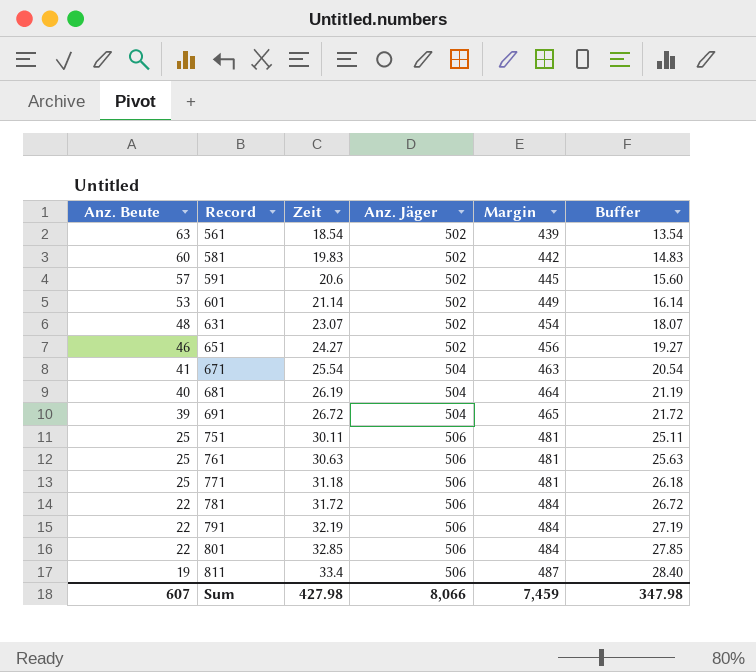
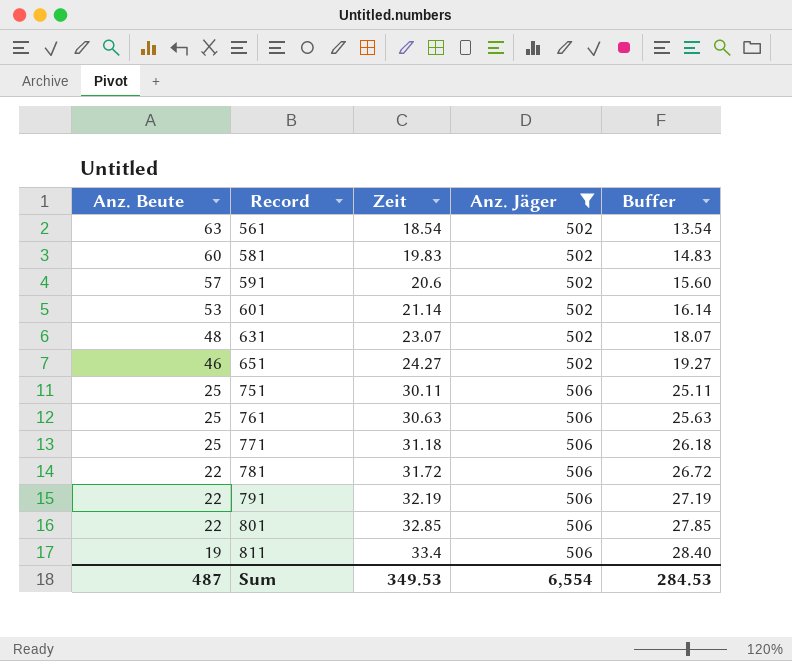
filter: none -> Anz. Jäger != 504
column Margin | formula: [Anz. Jäger] - [Anz. Beute] -> none
Sum | Anz. Beute: 607 -> 487
Sum | Zeit: 427.98 -> 349.53
Sum | Anz. Jäger: 8,066 -> 6,554
Sum | Buffer: 347.98 -> 284.53

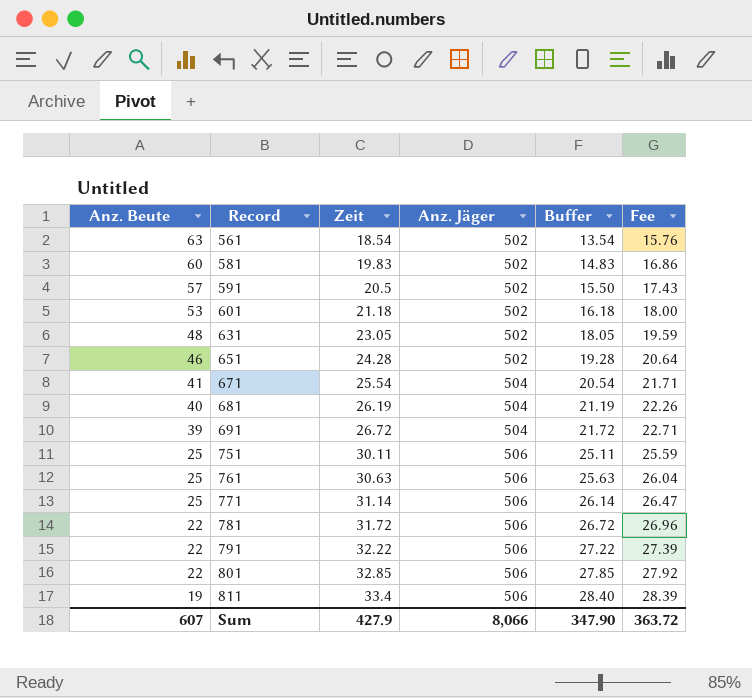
filter: Anz. Jäger != 504 -> none
column Fee | formula: none -> [Zeit] * 0.85
591 | Zeit: 20.6 -> 20.5
591 | Buffer: 15.60 -> 15.50
601 | Zeit: 21.14 -> 21.18
601 | Buffer: 16.14 -> 16.18
631 | Zeit: 23.07 -> 23.05
631 | Buffer: 18.07 -> 18.05
651 | Zeit: 24.27 -> 24.28
651 | Buffer: 19.27 -> 19.28
771 | Zeit: 31.18 -> 31.14
771 | Buffer: 26.18 -> 26.14
791 | Zeit: 32.19 -> 32.22
791 | Buffer: 27.19 -> 27.22
Sum | Anz. Beute: 487 -> 607
Sum | Zeit: 349.53 -> 427.9
Sum | Anz. Jäger: 6,554 -> 8,066
Sum | Buffer: 284.53 -> 347.90

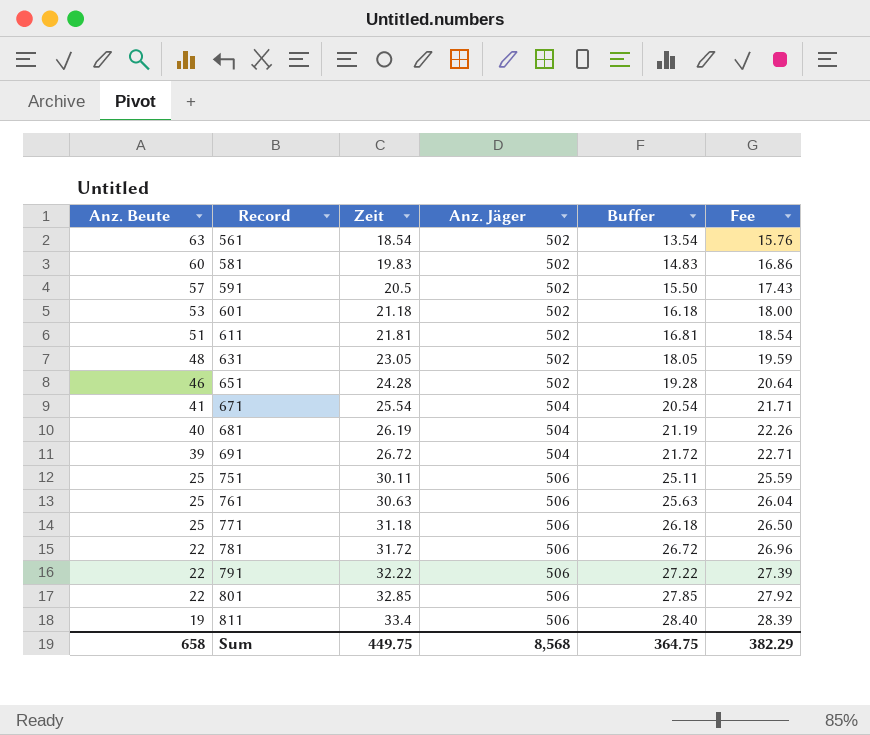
row 611: none -> 51 | 21.81 | 502 | 16.81 | 18.54
771 | Zeit: 31.14 -> 31.18
771 | Buffer: 26.14 -> 26.18
771 | Fee: 26.47 -> 26.50
Sum | Anz. Beute: 607 -> 658
Sum | Zeit: 427.9 -> 449.75
Sum | Anz. Jäger: 8,066 -> 8,568
Sum | Buffer: 347.90 -> 364.75
Sum | Fee: 363.72 -> 382.29

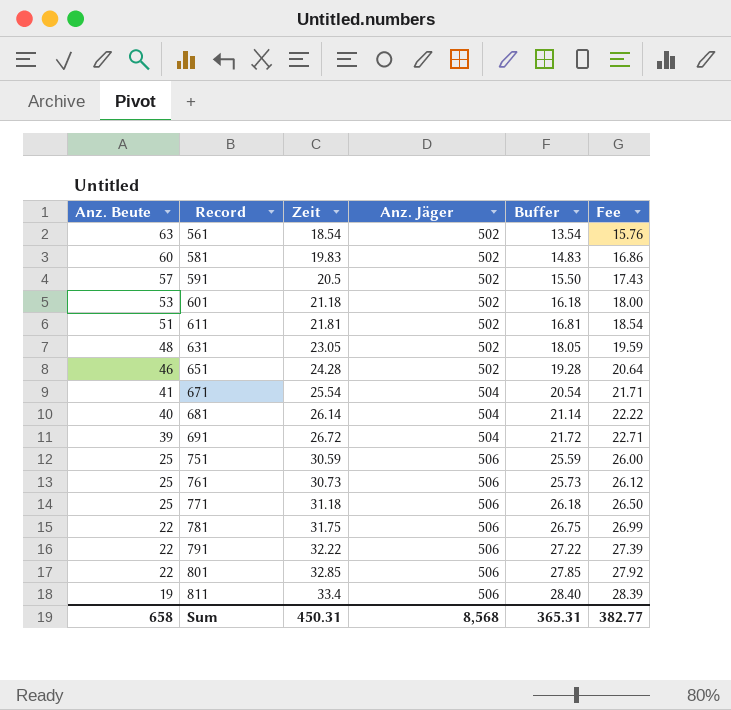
681 | Zeit: 26.19 -> 26.14
681 | Buffer: 21.19 -> 21.14
681 | Fee: 22.26 -> 22.22
751 | Zeit: 30.11 -> 30.59
751 | Buffer: 25.11 -> 25.59
751 | Fee: 25.59 -> 26.00
761 | Zeit: 30.63 -> 30.73
761 | Buffer: 25.63 -> 25.73
761 | Fee: 26.04 -> 26.12
781 | Zeit: 31.72 -> 31.75
781 | Buffer: 26.72 -> 26.75
781 | Fee: 26.96 -> 26.99
Sum | Zeit: 449.75 -> 450.31
Sum | Buffer: 364.75 -> 365.31
Sum | Fee: 382.29 -> 382.77

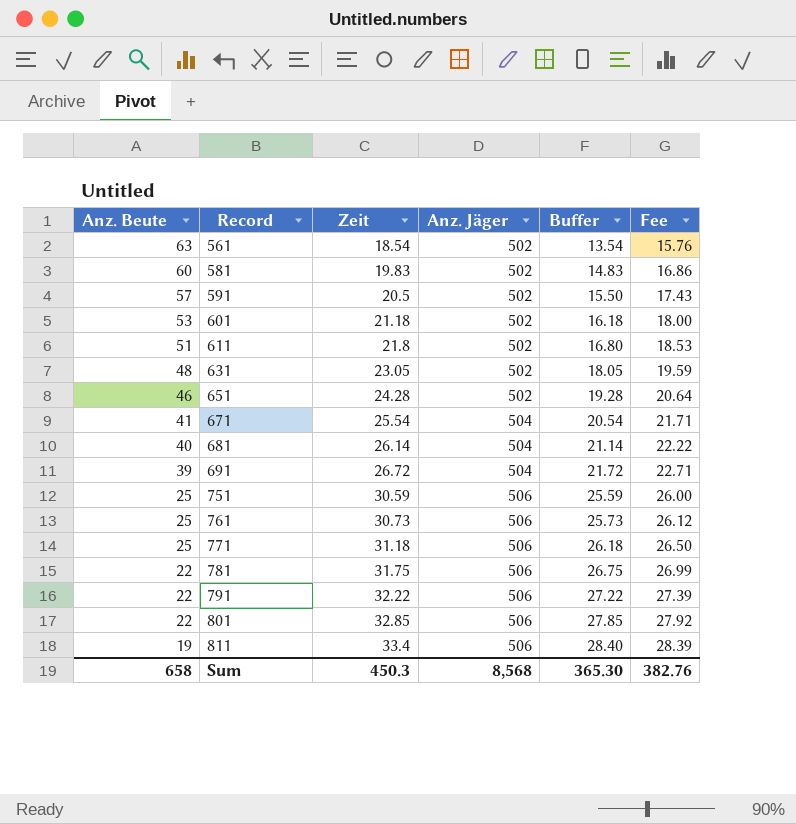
611 | Zeit: 21.81 -> 21.8
611 | Buffer: 16.81 -> 16.80
611 | Fee: 18.54 -> 18.53
Sum | Zeit: 450.31 -> 450.3
Sum | Buffer: 365.31 -> 365.30
Sum | Fee: 382.77 -> 382.76

